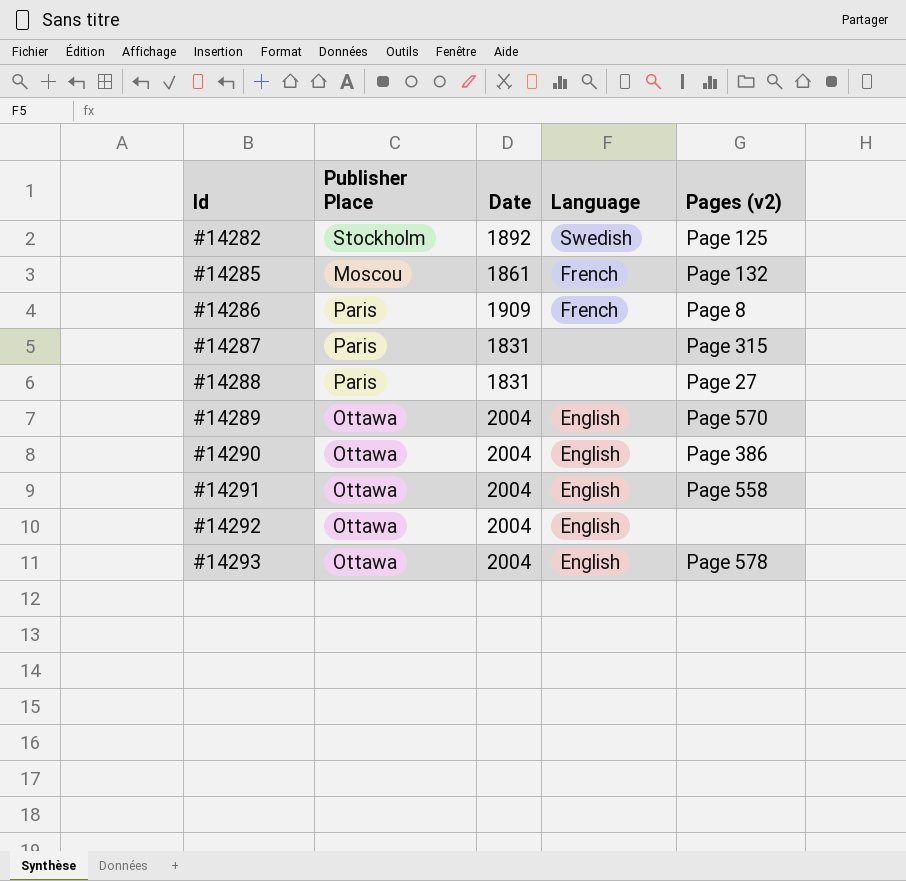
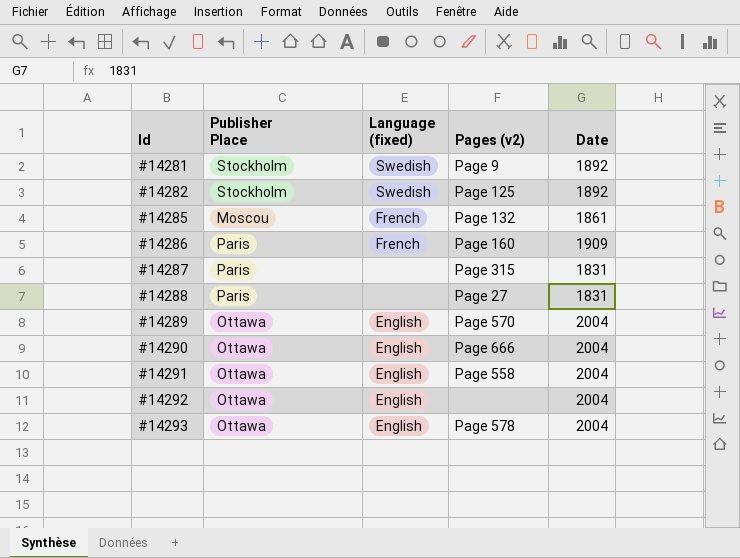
column name: Language -> Language (fixed)
column Date | position: 3 -> 5
row #14281: none -> Stockholm | Swedish | Page 9 | 1892
#14286 | Pages (v2): Page 8 -> Page 160
#14290 | Pages (v2): Page 386 -> Page 666

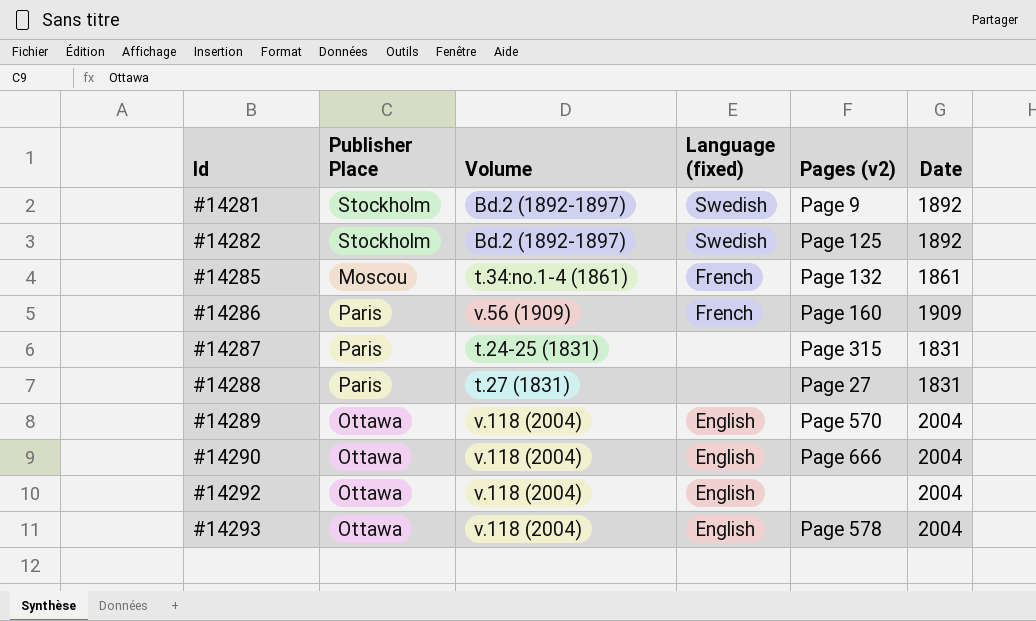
column Volume | position: none -> 3
row #14291: Ottawa | English | Page 558 | 2004 -> none

